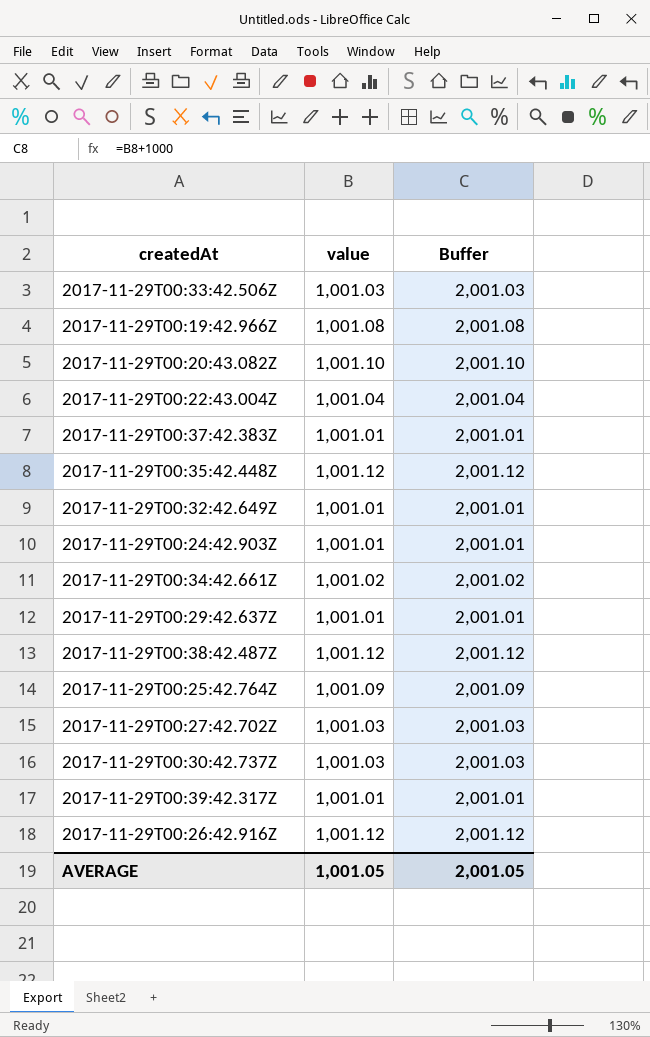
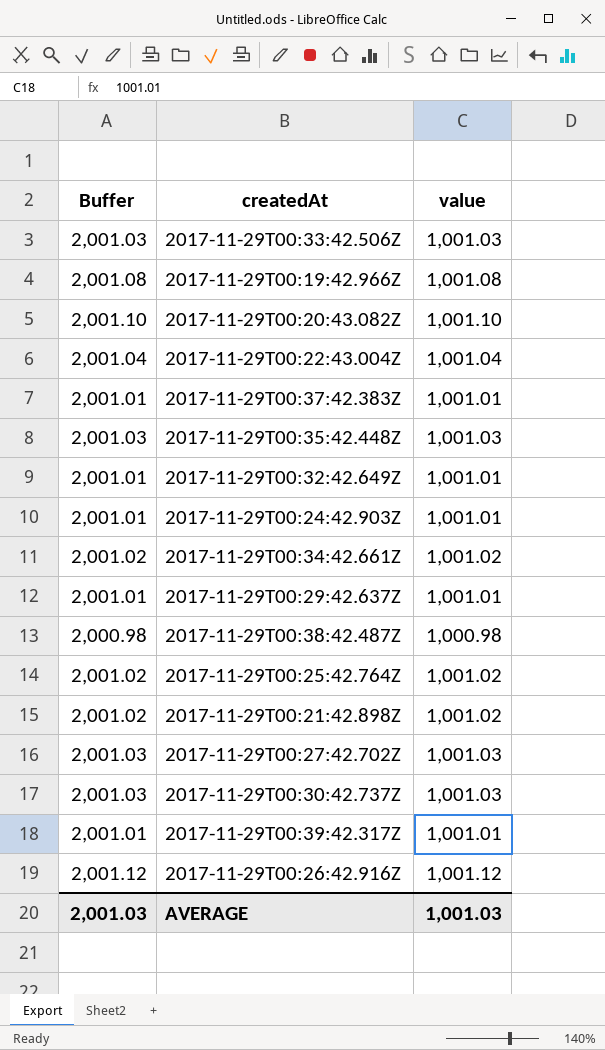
column Buffer | position: 3 -> 1
2017-11-29T00:35:42.448Z | Buffer: 2,001.12 -> 2,001.03
2017-11-29T00:35:42.448Z | value: 1,001.12 -> 1,001.03
2017-11-29T00:38:42.487Z | Buffer: 2,001.12 -> 2,000.98
2017-11-29T00:38:42.487Z | value: 1,001.12 -> 1,000.98
2017-11-29T00:25:42.764Z | Buffer: 2,001.09 -> 2,001.02
2017-11-29T00:25:42.764Z | value: 1,001.09 -> 1,001.02
row 2017-11-29T00:21:42.898Z: none -> 2,001.02 | 1,001.02
AVERAGE | Buffer: 2,001.05 -> 2,001.03
AVERAGE | value: 1,001.05 -> 1,001.03

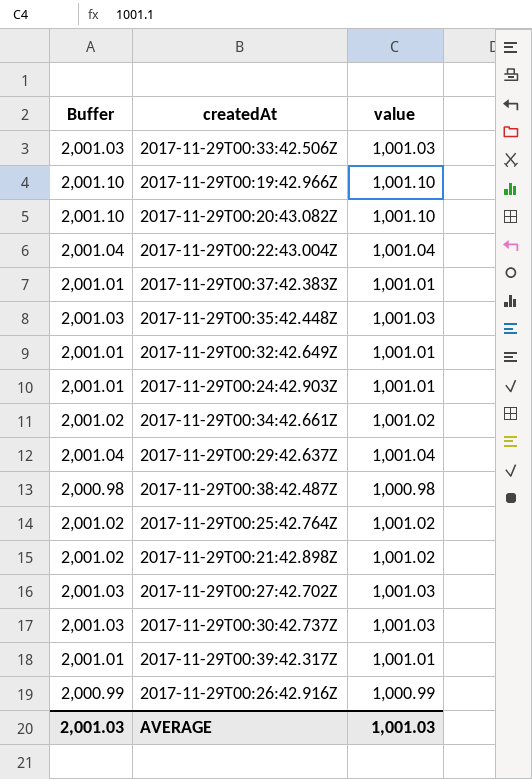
2017-11-29T00:19:42.966Z | Buffer: 2,001.08 -> 2,001.10
2017-11-29T00:19:42.966Z | value: 1,001.08 -> 1,001.10
2017-11-29T00:29:42.637Z | Buffer: 2,001.01 -> 2,001.04
2017-11-29T00:29:42.637Z | value: 1,001.01 -> 1,001.04
2017-11-29T00:26:42.916Z | Buffer: 2,001.12 -> 2,000.99
2017-11-29T00:26:42.916Z | value: 1,001.12 -> 1,000.99

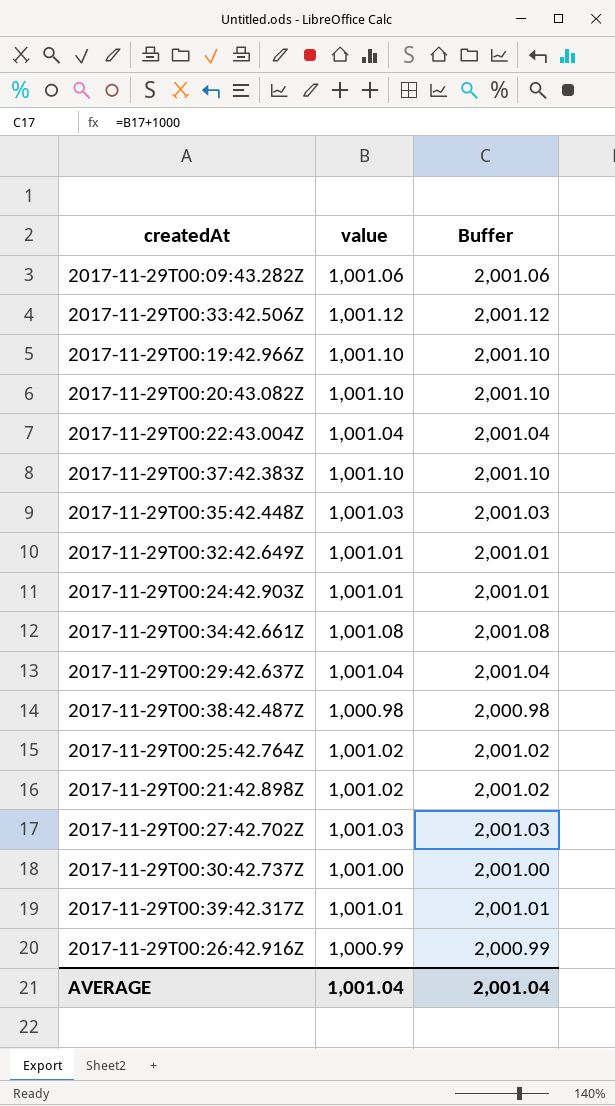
column Buffer | position: 1 -> 3
row 2017-11-29T00:09:43.282Z: none -> 1,001.06 | 2,001.06
2017-11-29T00:33:42.506Z | value: 1,001.03 -> 1,001.12
2017-11-29T00:33:42.506Z | Buffer: 2,001.03 -> 2,001.12
2017-11-29T00:37:42.383Z | value: 1,001.01 -> 1,001.10
2017-11-29T00:37:42.383Z | Buffer: 2,001.01 -> 2,001.10
2017-11-29T00:34:42.661Z | value: 1,001.02 -> 1,001.08
2017-11-29T00:34:42.661Z | Buffer: 2,001.02 -> 2,001.08
2017-11-29T00:30:42.737Z | value: 1,001.03 -> 1,001.00
2017-11-29T00:30:42.737Z | Buffer: 2,001.03 -> 2,001.00
AVERAGE | value: 1,001.03 -> 1,001.04
AVERAGE | Buffer: 2,001.03 -> 2,001.04

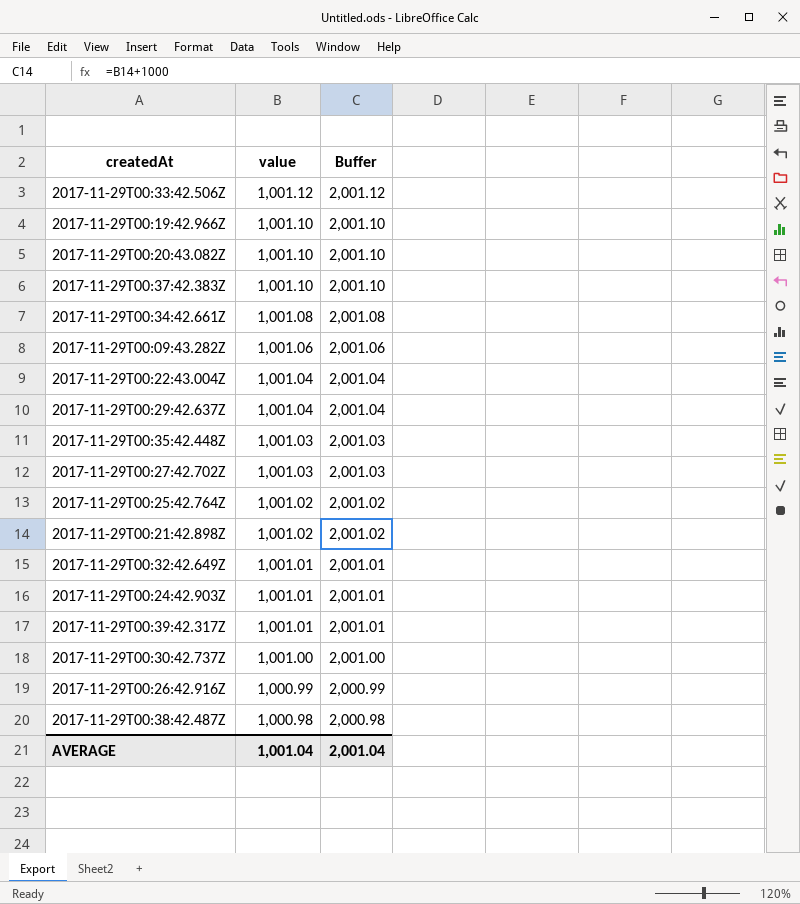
row order: none -> value descending

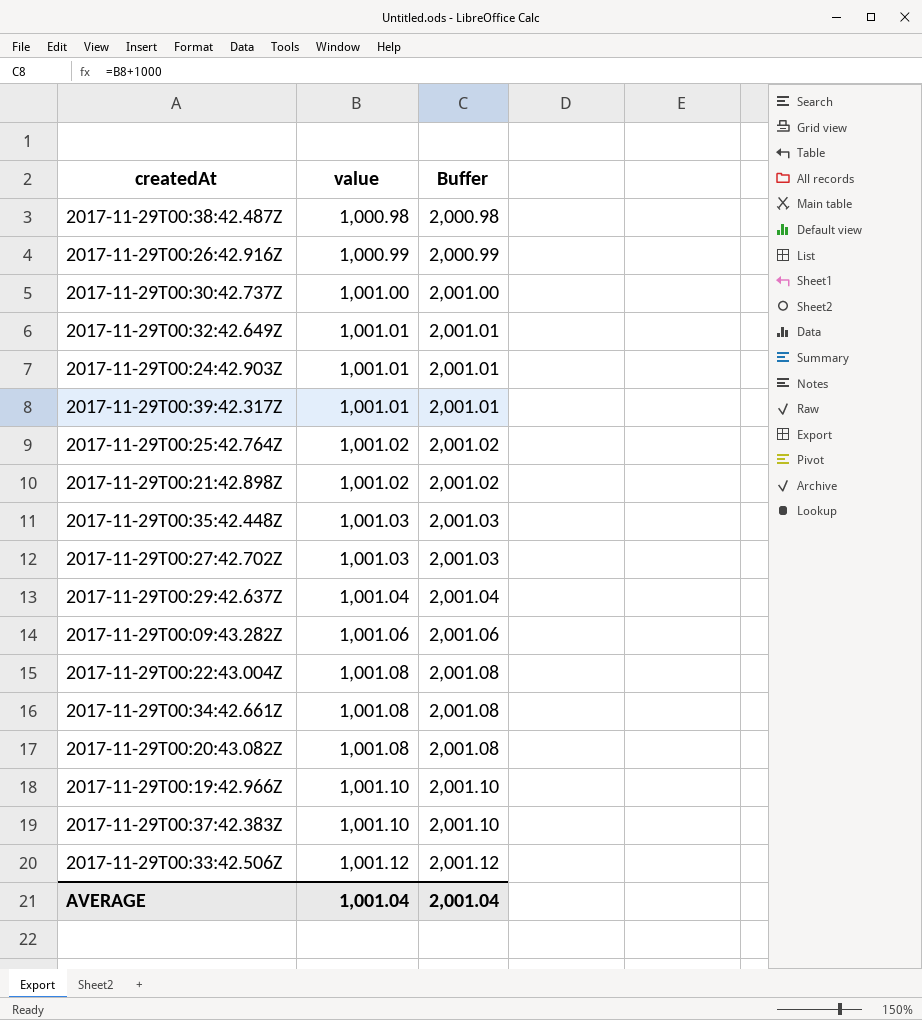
row order: value descending -> value ascending
2017-11-29T00:22:43.004Z | value: 1,001.04 -> 1,001.08
2017-11-29T00:22:43.004Z | Buffer: 2,001.04 -> 2,001.08
2017-11-29T00:20:43.082Z | value: 1,001.10 -> 1,001.08
2017-11-29T00:20:43.082Z | Buffer: 2,001.10 -> 2,001.08

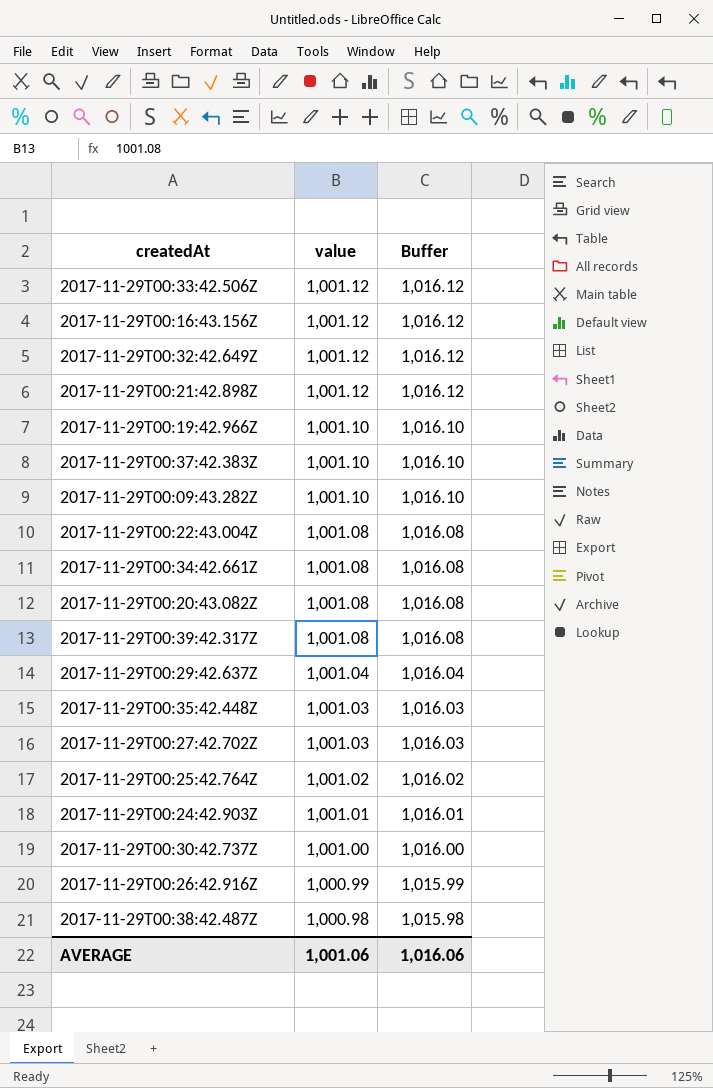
row order: value ascending -> value descending
column Buffer | formula: [value] + 1000 -> [value] + 15
row 2017-11-29T00:16:43.156Z: none -> 1,001.12 | 1,016.12
2017-11-29T00:32:42.649Z | value: 1,001.01 -> 1,001.12
2017-11-29T00:21:42.898Z | value: 1,001.02 -> 1,001.12
2017-11-29T00:09:43.282Z | value: 1,001.06 -> 1,001.10
2017-11-29T00:39:42.317Z | value: 1,001.01 -> 1,001.08
AVERAGE | value: 1,001.04 -> 1,001.06
AVERAGE | Buffer: 2,001.04 -> 1,016.06

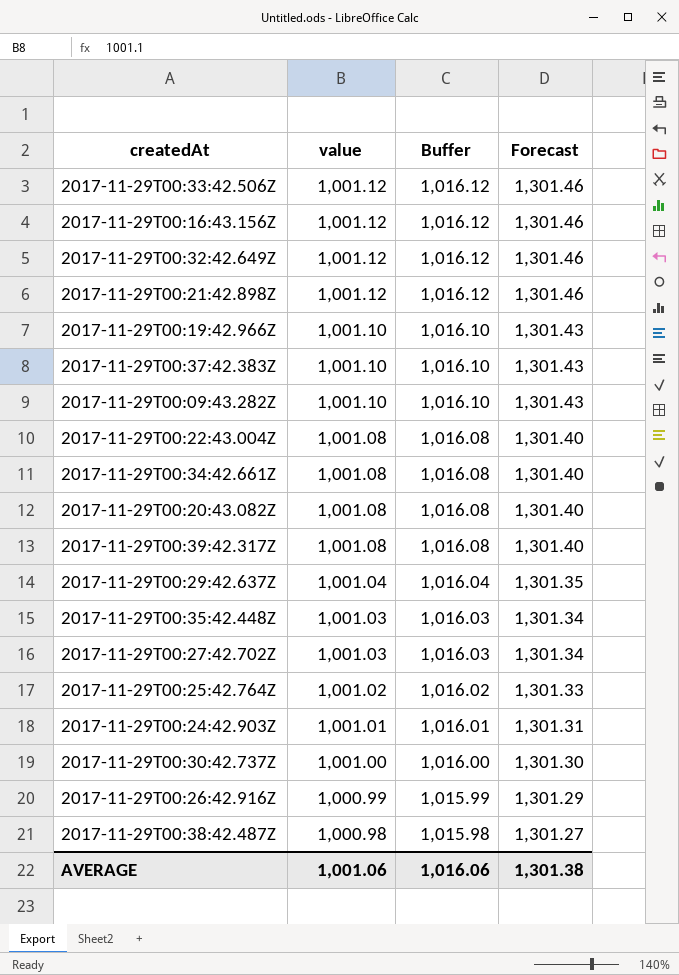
column Forecast | formula: none -> [value] * 1.3

